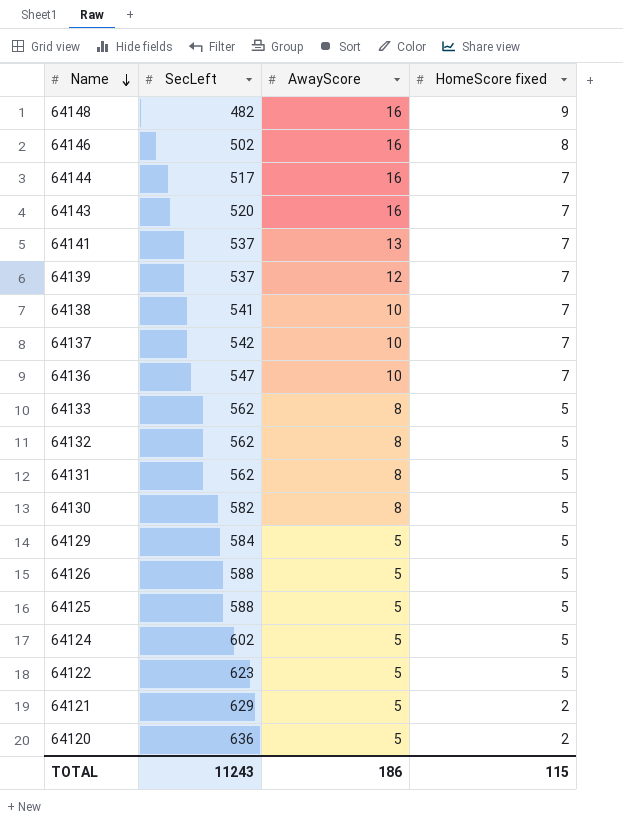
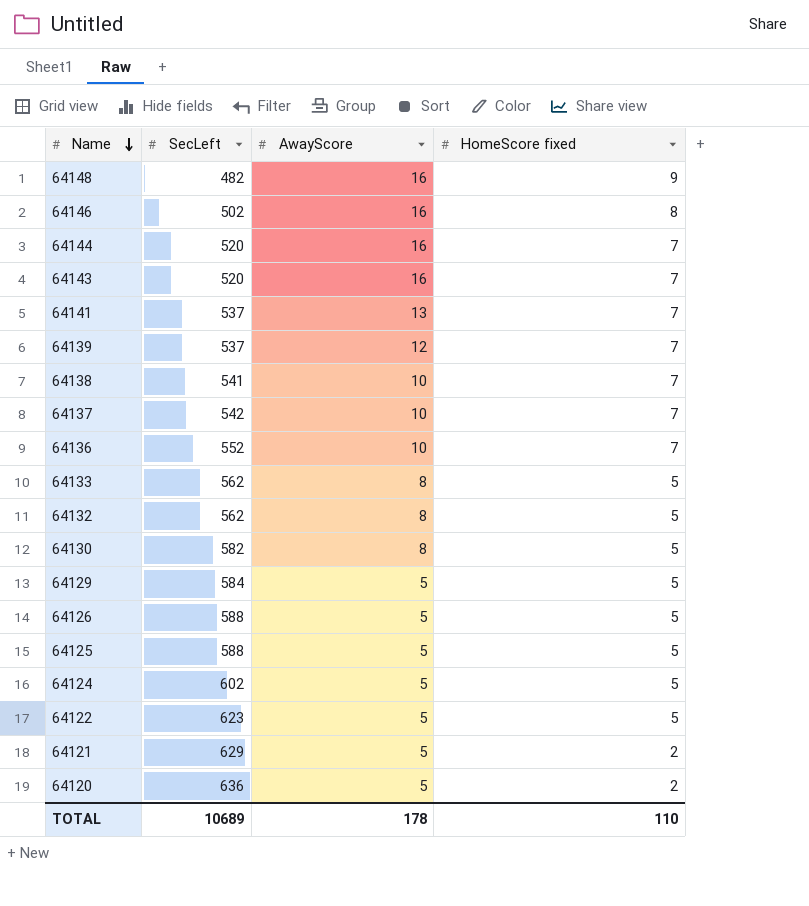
row 64131: 562 | 8 | 5 -> none
64144 | SecLeft: 517 -> 520
64136 | SecLeft: 547 -> 552
TOTAL | SecLeft: 11243 -> 10689
TOTAL | AwayScore: 186 -> 178
TOTAL | HomeScore fixed: 115 -> 110

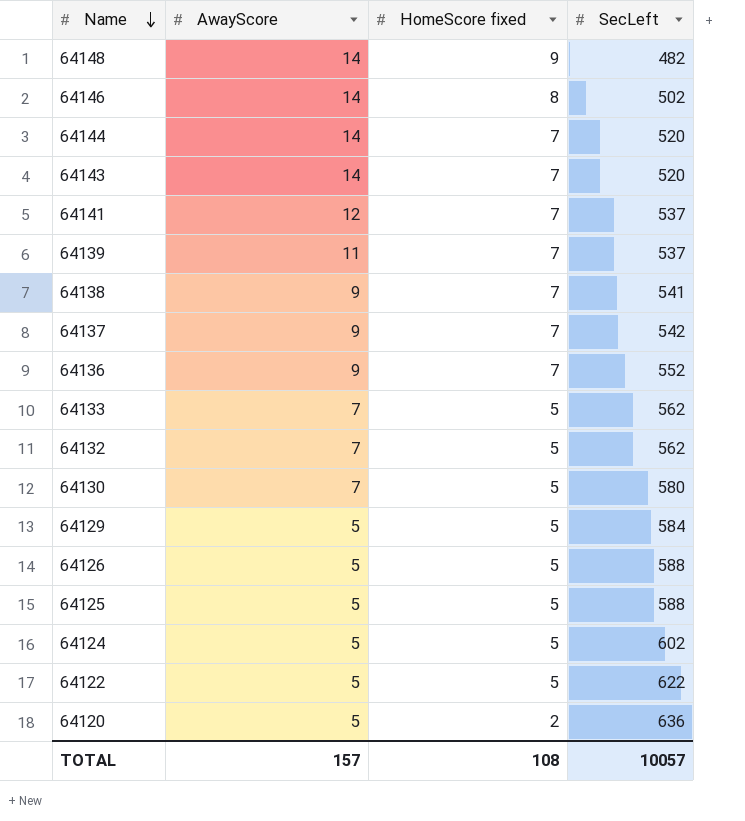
column SecLeft | position: 2 -> 4
row 64121: 629 | 5 | 2 -> none
64148 | AwayScore: 16 -> 14
64146 | AwayScore: 16 -> 14
64144 | AwayScore: 16 -> 14
64143 | AwayScore: 16 -> 14
64141 | AwayScore: 13 -> 12
64139 | AwayScore: 12 -> 11
64138 | AwayScore: 10 -> 9
64137 | AwayScore: 10 -> 9
64136 | AwayScore: 10 -> 9
64133 | AwayScore: 8 -> 7
64132 | AwayScore: 8 -> 7
64130 | AwayScore: 8 -> 7
64130 | SecLeft: 582 -> 580
64122 | SecLeft: 623 -> 622
TOTAL | AwayScore: 178 -> 157
TOTAL | HomeScore fixed: 110 -> 108
TOTAL | SecLeft: 10689 -> 10057

